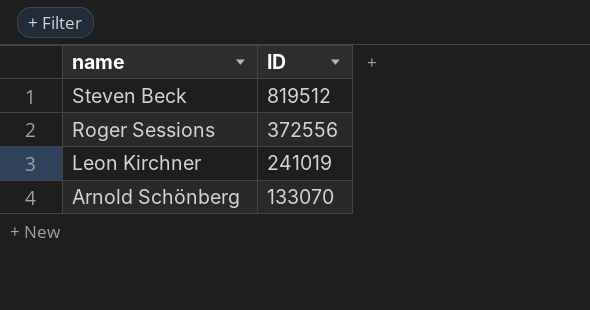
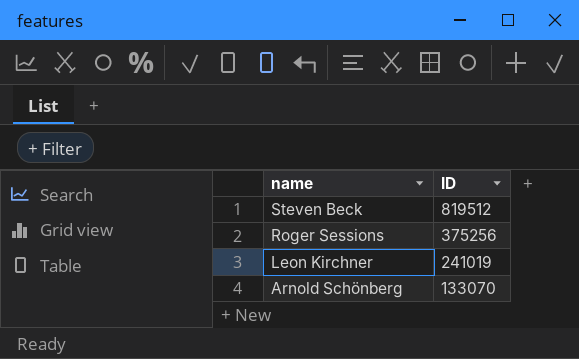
Roger Sessions | ID: 372556 -> 375256

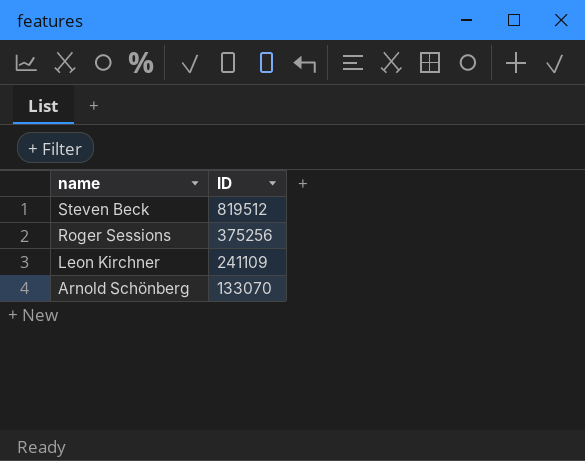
Leon Kirchner | ID: 241019 -> 241109

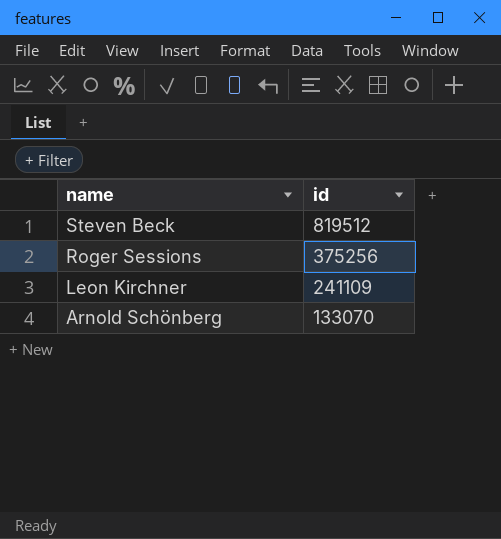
column name: ID -> id

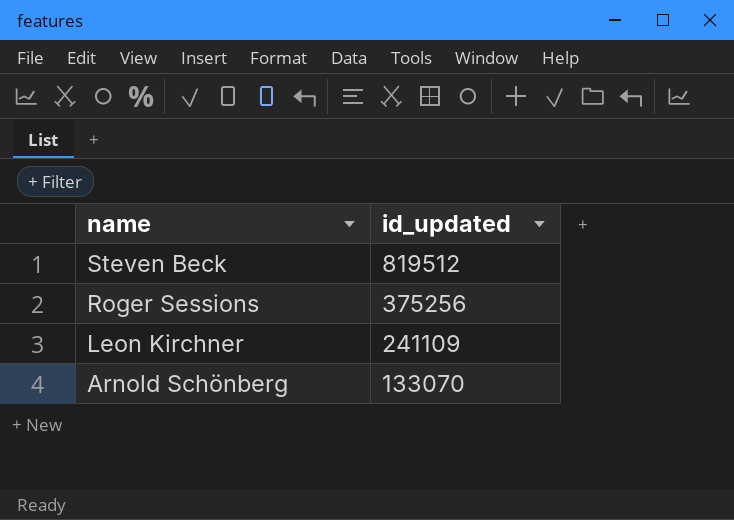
column name: id -> id_updated

